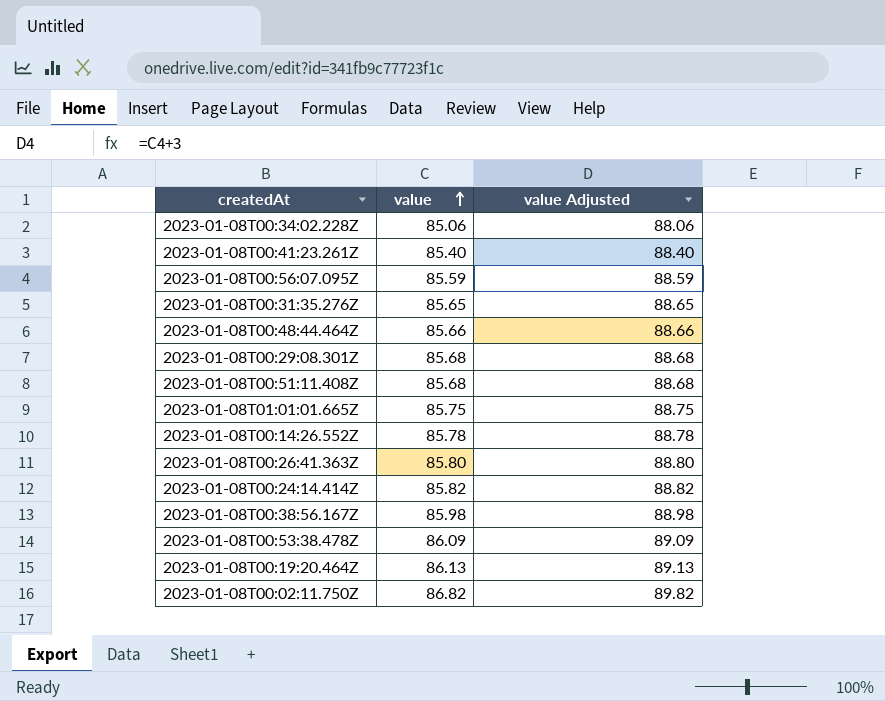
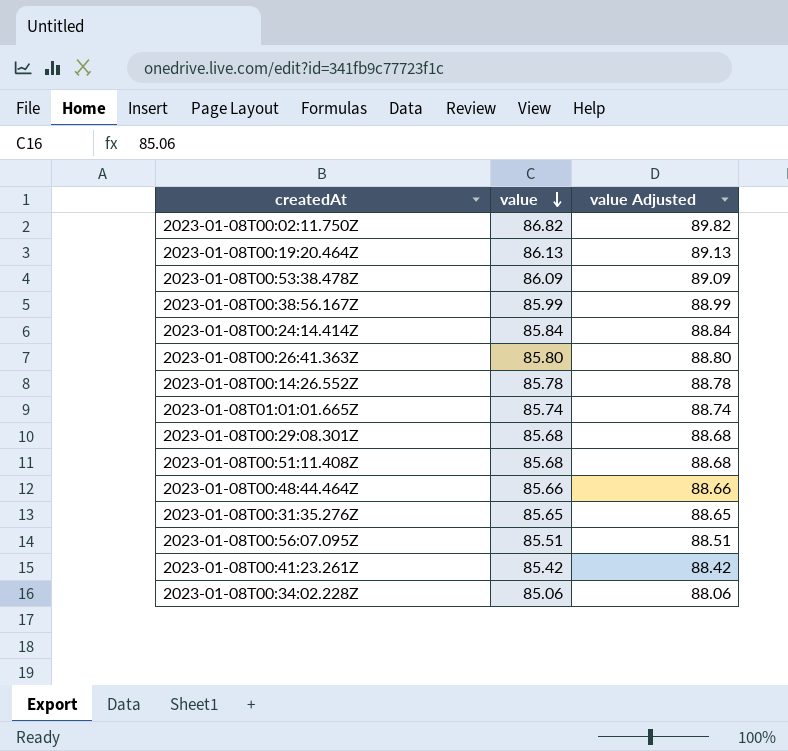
row order: value ascending -> value descending
2023-01-08T00:38:56.167Z | value: 85.98 -> 85.99
2023-01-08T00:38:56.167Z | value Adjusted: 88.98 -> 88.99
2023-01-08T00:24:14.414Z | value: 85.82 -> 85.84
2023-01-08T00:24:14.414Z | value Adjusted: 88.82 -> 88.84
2023-01-08T01:01:01.665Z | value: 85.75 -> 85.74
2023-01-08T01:01:01.665Z | value Adjusted: 88.75 -> 88.74
2023-01-08T00:56:07.095Z | value: 85.59 -> 85.51
2023-01-08T00:56:07.095Z | value Adjusted: 88.59 -> 88.51
2023-01-08T00:41:23.261Z | value: 85.40 -> 85.42
2023-01-08T00:41:23.261Z | value Adjusted: 88.40 -> 88.42

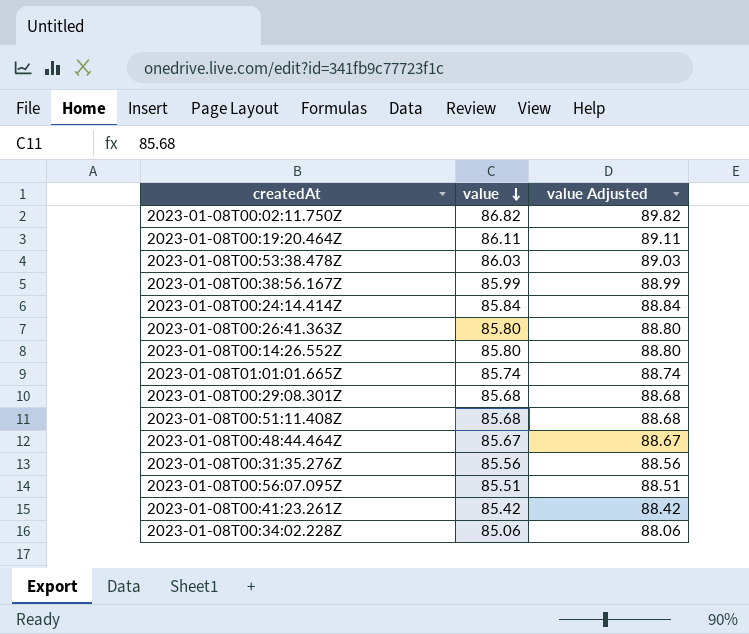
2023-01-08T00:19:20.464Z | value: 86.13 -> 86.11
2023-01-08T00:19:20.464Z | value Adjusted: 89.13 -> 89.11
2023-01-08T00:53:38.478Z | value: 86.09 -> 86.03
2023-01-08T00:53:38.478Z | value Adjusted: 89.09 -> 89.03
2023-01-08T00:14:26.552Z | value: 85.78 -> 85.80
2023-01-08T00:14:26.552Z | value Adjusted: 88.78 -> 88.80
2023-01-08T00:48:44.464Z | value: 85.66 -> 85.67
2023-01-08T00:48:44.464Z | value Adjusted: 88.66 -> 88.67
2023-01-08T00:31:35.276Z | value: 85.65 -> 85.56
2023-01-08T00:31:35.276Z | value Adjusted: 88.65 -> 88.56

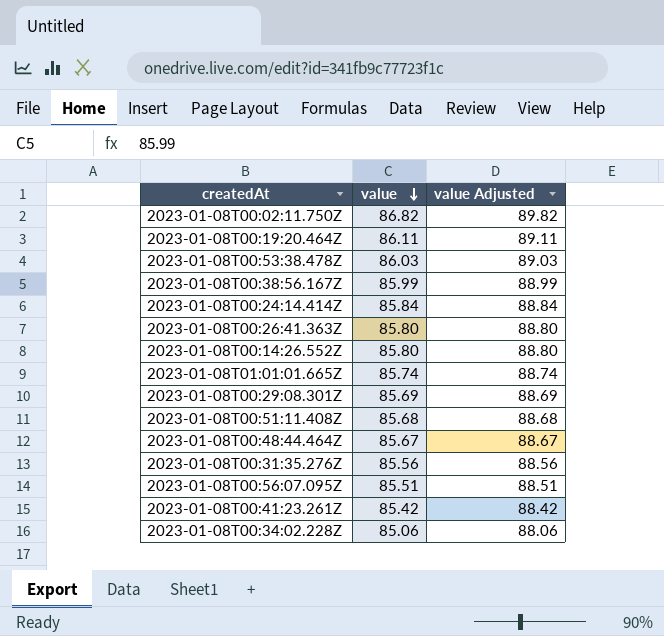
2023-01-08T00:29:08.301Z | value: 85.68 -> 85.69
2023-01-08T00:29:08.301Z | value Adjusted: 88.68 -> 88.69

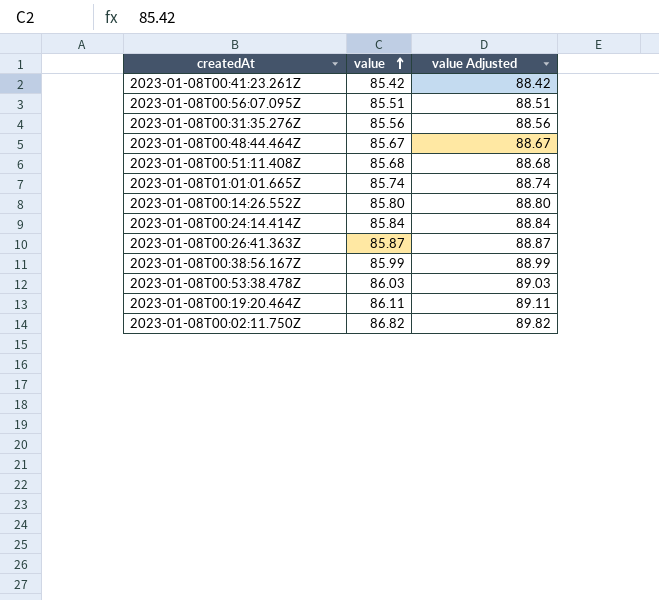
row order: value descending -> value ascending
row 2023-01-08T00:29:08.301Z: 85.69 | 88.69 -> none
row 2023-01-08T00:34:02.228Z: 85.06 | 88.06 -> none
2023-01-08T00:26:41.363Z | value: 85.80 -> 85.87
2023-01-08T00:26:41.363Z | value Adjusted: 88.80 -> 88.87

